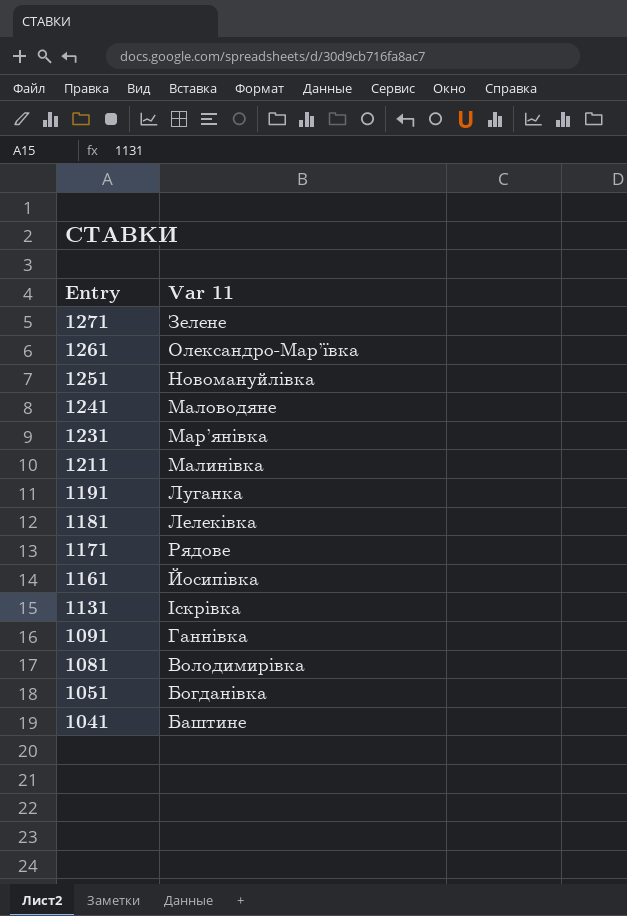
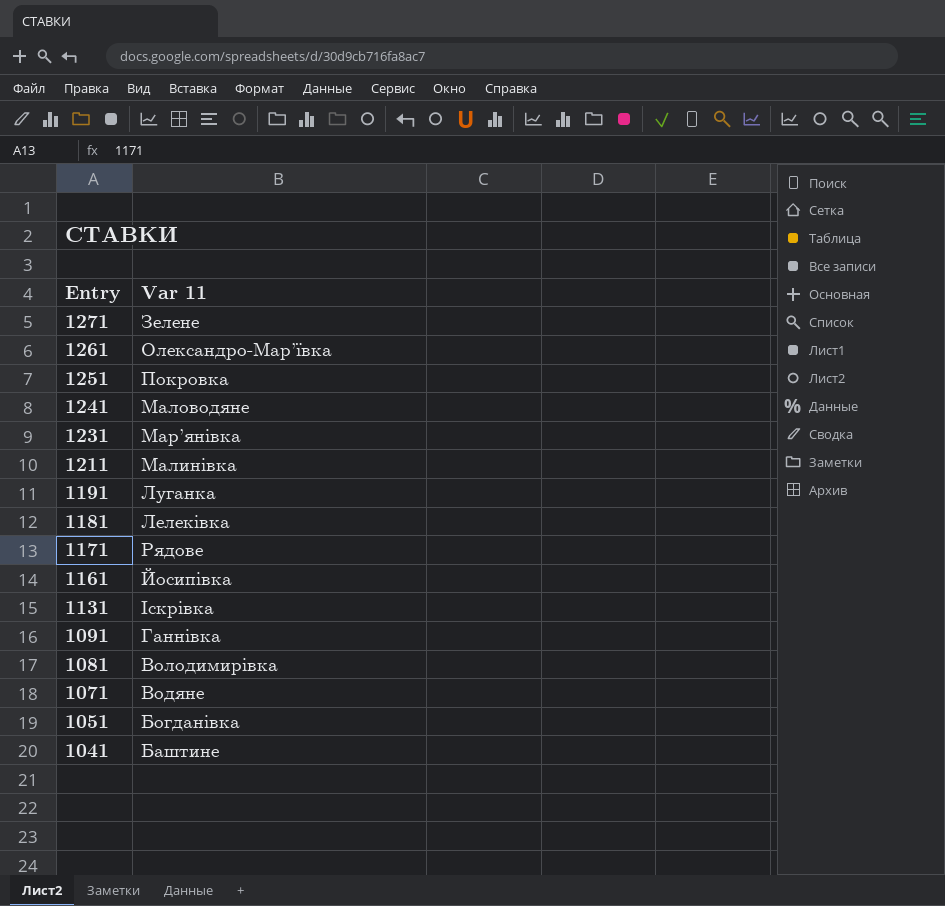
1251 | Var 11: Новомануйлівка -> Покровка
row 1071: none -> Водяне

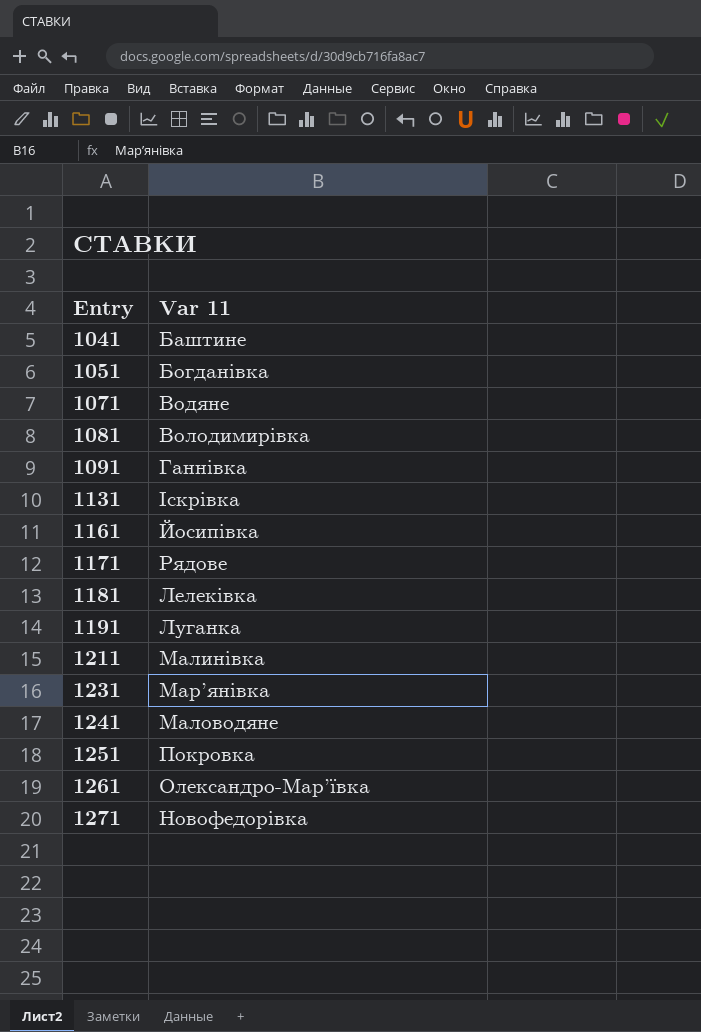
row order: Entry descending -> Entry ascending
1271 | Var 11: Зелене -> Новофедорівка

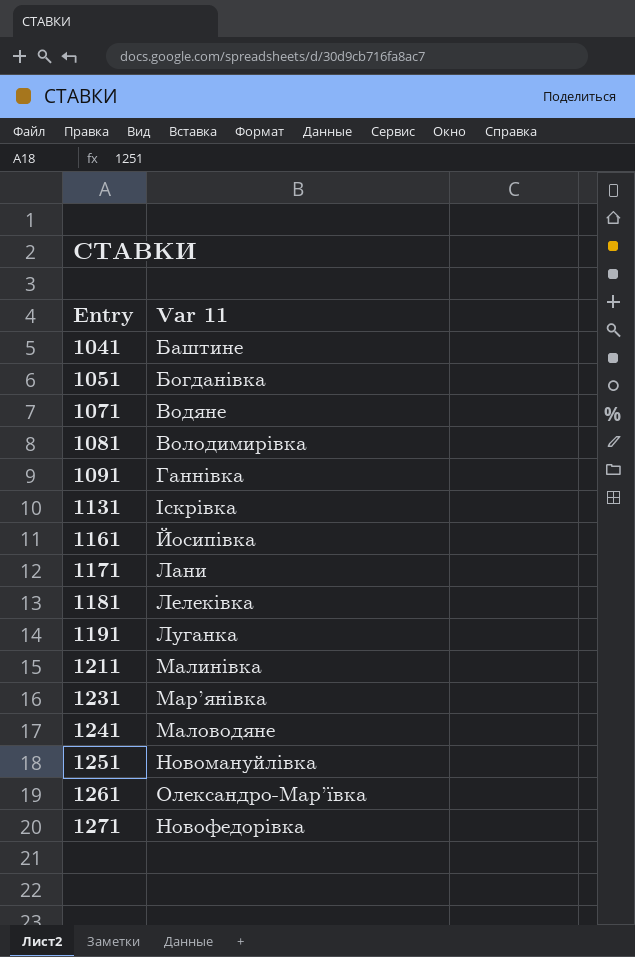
1171 | Var 11: Рядове -> Лани
1251 | Var 11: Покровка -> Новомануйлівка

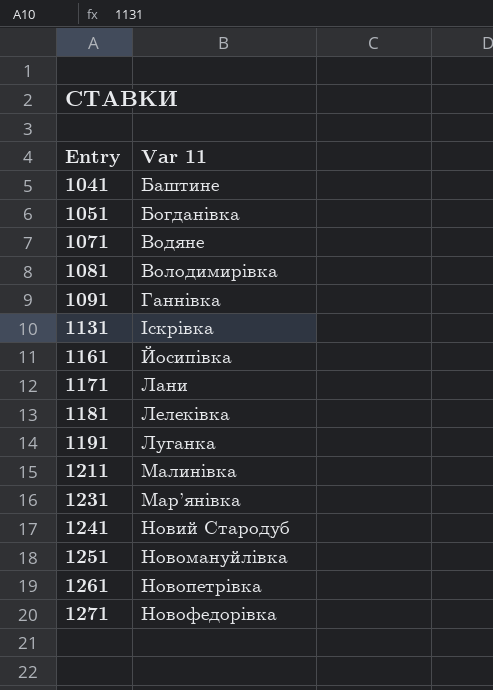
1241 | Var 11: Маловодяне -> Новий Стародуб
1261 | Var 11: Олександро-Мар’ївка -> Новопетрівка

